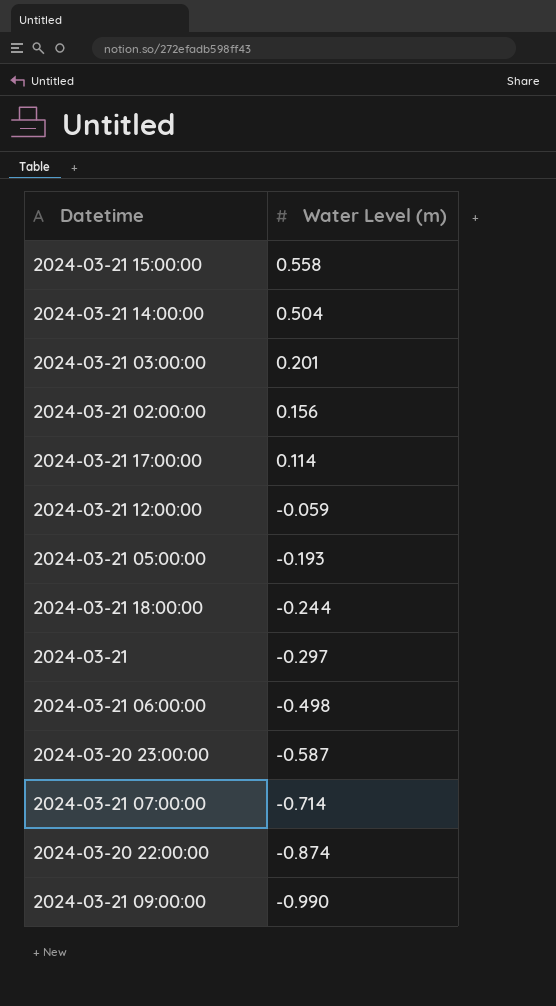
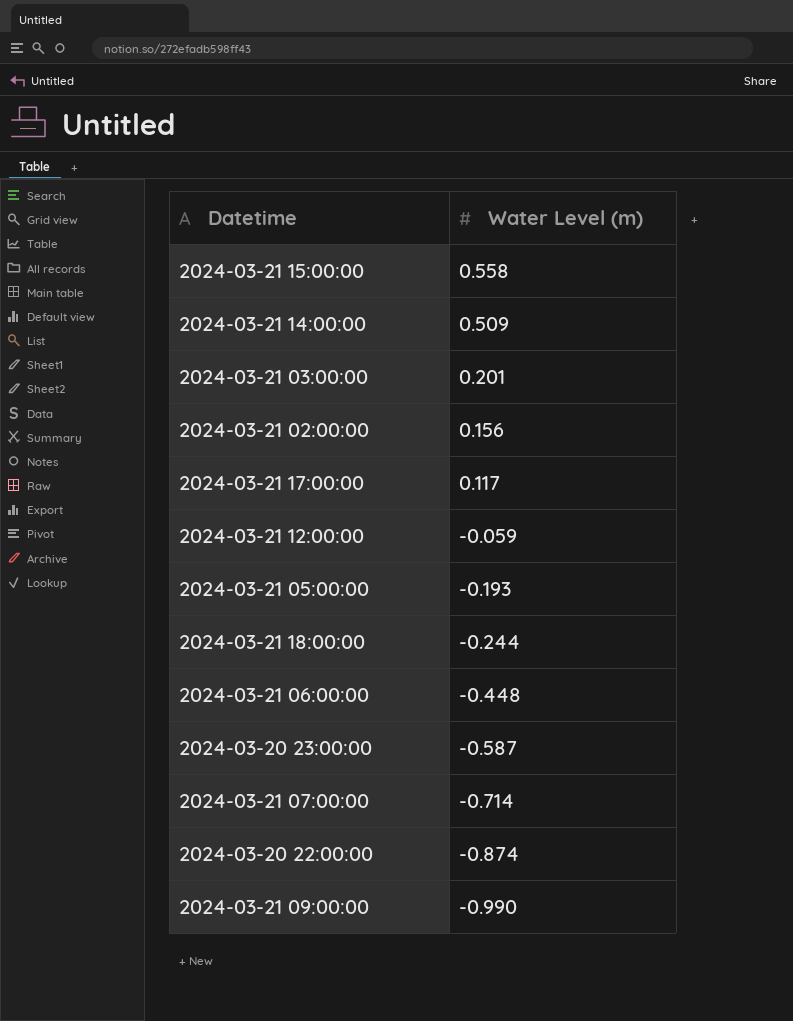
row 2024-03-21: -0.297 -> none
2024-03-21 14:00:00 | Water Level (m): 0.504 -> 0.509
2024-03-21 17:00:00 | Water Level (m): 0.114 -> 0.117
2024-03-21 06:00:00 | Water Level (m): -0.498 -> -0.448

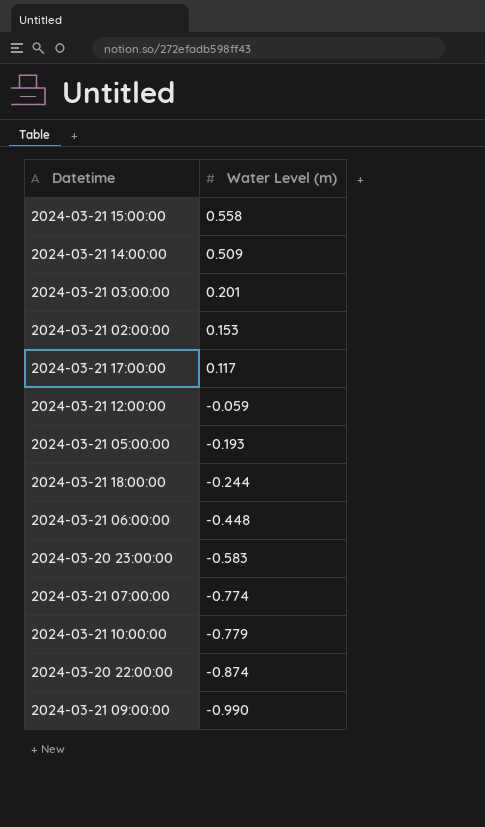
2024-03-21 02:00:00 | Water Level (m): 0.156 -> 0.153
2024-03-20 23:00:00 | Water Level (m): -0.587 -> -0.583
2024-03-21 07:00:00 | Water Level (m): -0.714 -> -0.774
row 2024-03-21 10:00:00: none -> -0.779

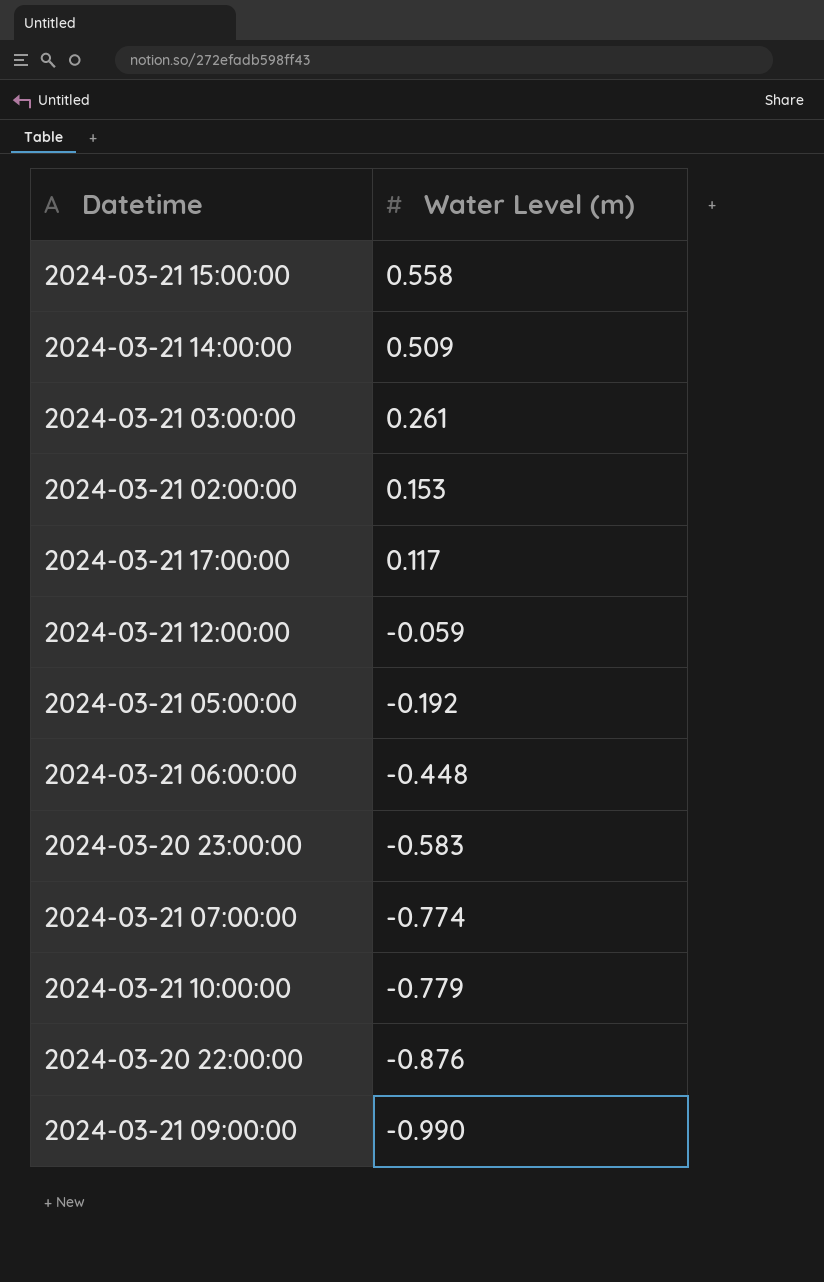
row 2024-03-21 18:00:00: -0.244 -> none
2024-03-21 03:00:00 | Water Level (m): 0.201 -> 0.261
2024-03-21 05:00:00 | Water Level (m): -0.193 -> -0.192
2024-03-20 22:00:00 | Water Level (m): -0.874 -> -0.876

